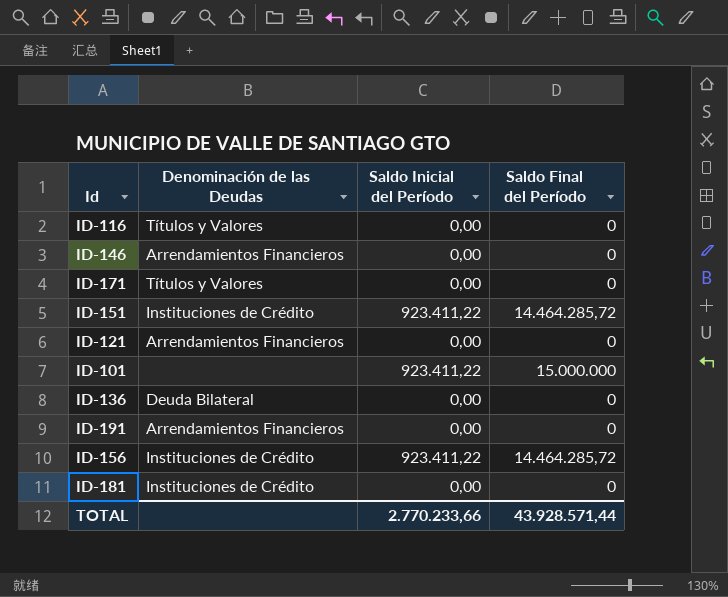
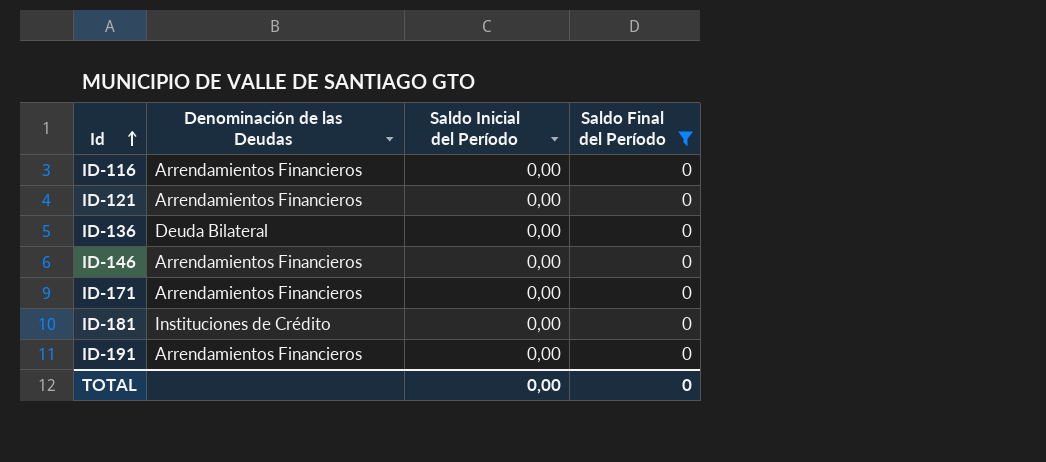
filter: none -> Saldo Final del Período = 0
row order: none -> Id ascending
ID-116 | Denominación de las Deudas: Títulos y Valores -> Arrendamientos Financieros
ID-171 | Denominación de las Deudas: Títulos y Valores -> Arrendamientos Financieros
TOTAL | Saldo Inicial del Período: 2.770.233,66 -> 0,00
TOTAL | Saldo Final del Período: 43.928.571,44 -> 0

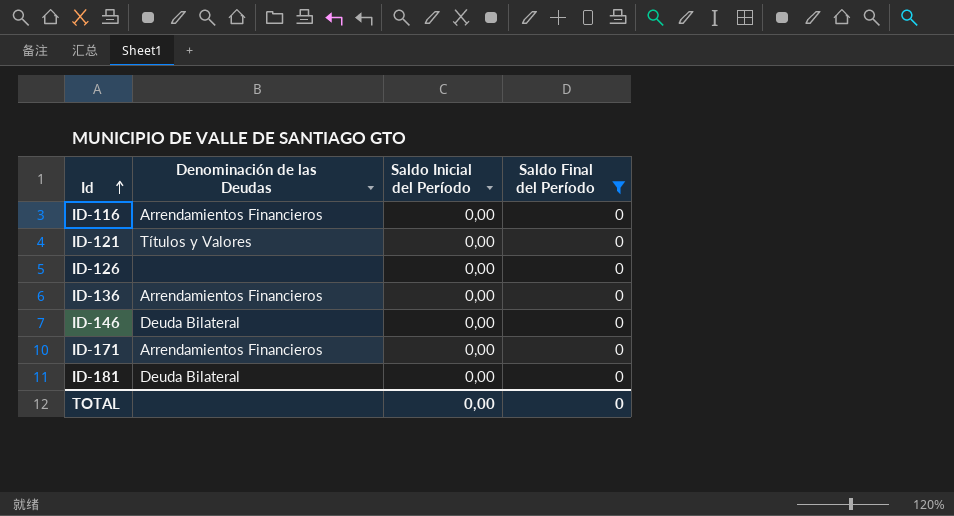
row ID-191: Arrendamientos Financieros | 0,00 | 0 -> none
ID-121 | Denominación de las Deudas: Arrendamientos Financieros -> Títulos y Valores
row ID-126: none -> none | 0,00 | 0
ID-136 | Denominación de las Deudas: Deuda Bilateral -> Arrendamientos Financieros
ID-146 | Denominación de las Deudas: Arrendamientos Financieros -> Deuda Bilateral
ID-181 | Denominación de las Deudas: Instituciones de Crédito -> Deuda Bilateral

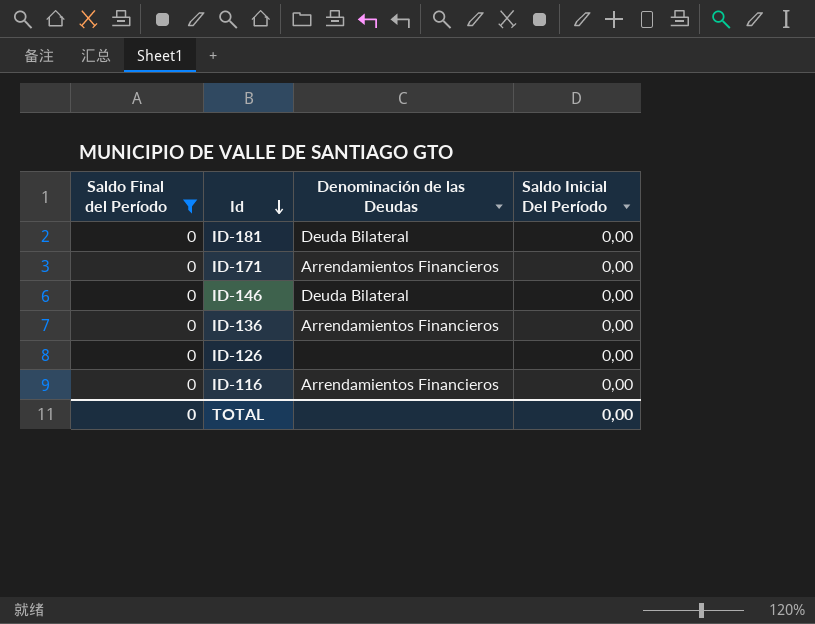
row order: Id ascending -> Id descending
column Saldo Final del Período | position: 4 -> 1
column name: Saldo Inicial del Período -> Saldo Inicial Del Período
row ID-121: Títulos y Valores | 0,00 | 0 -> none

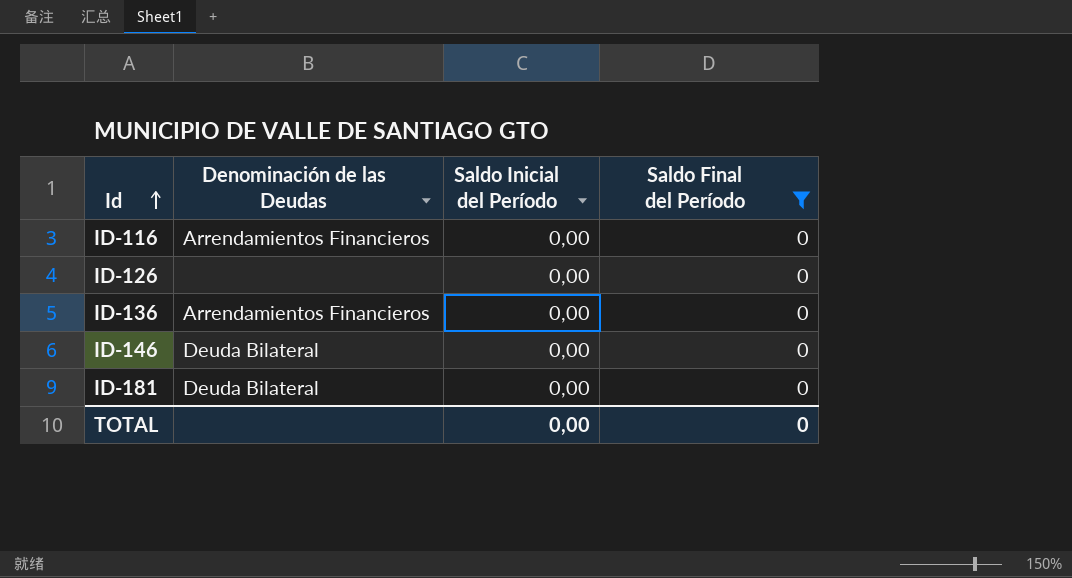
row order: Id descending -> Id ascending
column name: Saldo Inicial Del Período -> Saldo Inicial del Período
column Saldo Final del Período | position: 1 -> 4
row ID-171: 0 | Arrendamientos Financieros | 0,00 -> none

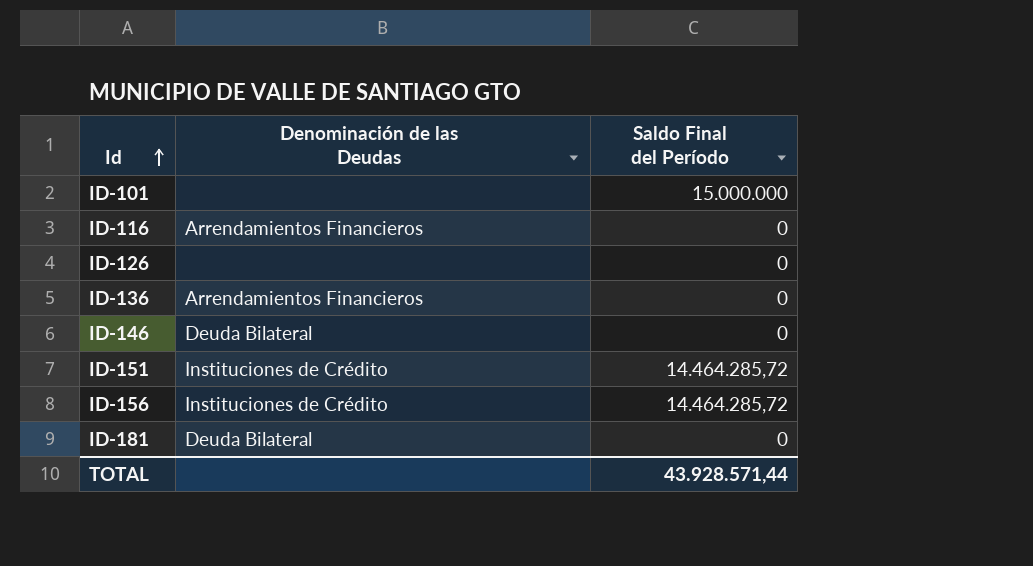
filter: Saldo Final del Período = 0 -> none
column Saldo Inicial del Período | position: 3 -> none
TOTAL | Saldo Final del Período: 0 -> 43.928.571,44

